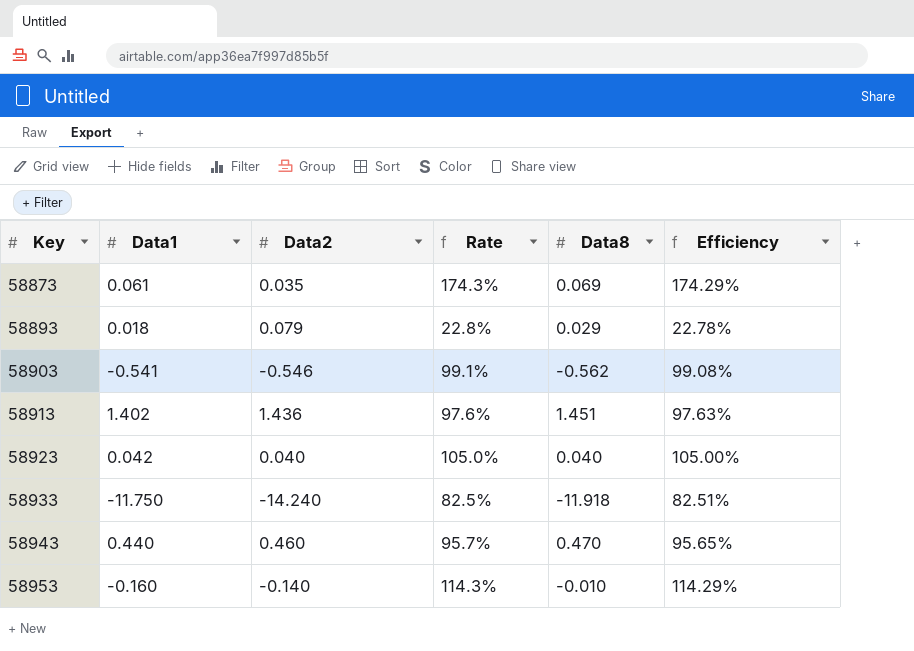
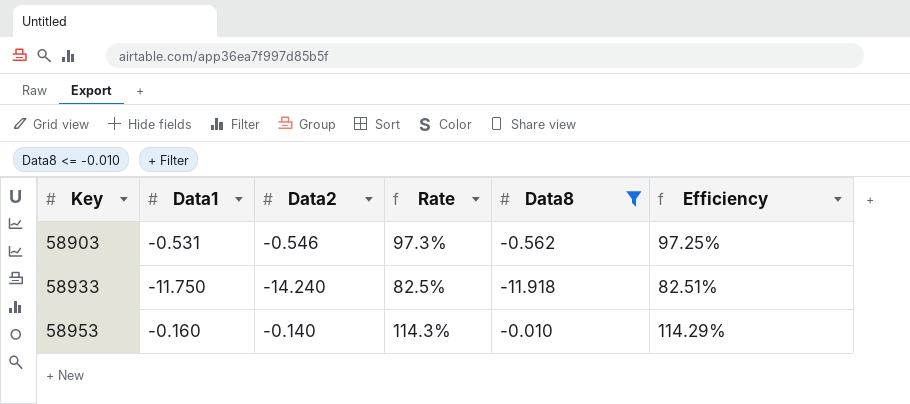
filter: none -> Data8 <= -0.010
58903 | Data1: -0.541 -> -0.531
58903 | Rate: 99.1% -> 97.3%
58903 | Efficiency: 99.08% -> 97.25%

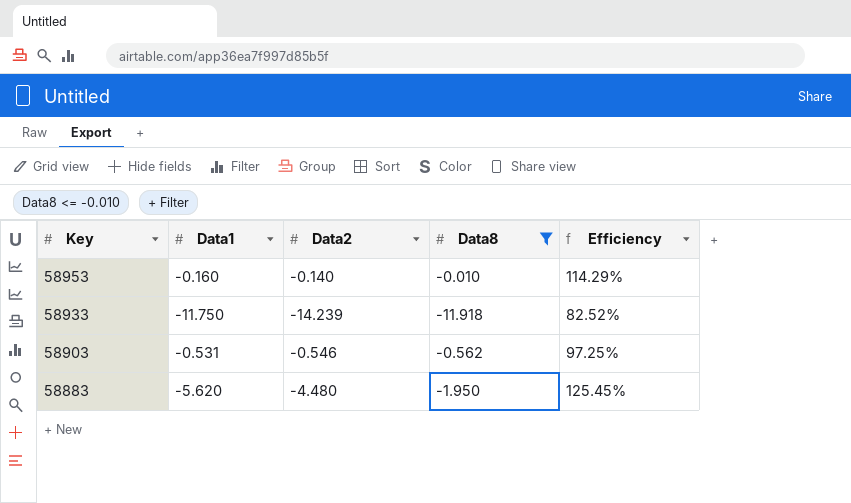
row order: Key ascending -> Key descending
column Rate | formula: [Data1] / [Data2] -> none
58933 | Data2: -14.240 -> -14.239
58933 | Efficiency: 82.51% -> 82.52%
row 58883: none -> -5.620 | -4.480 | -1.950 | 125.45%

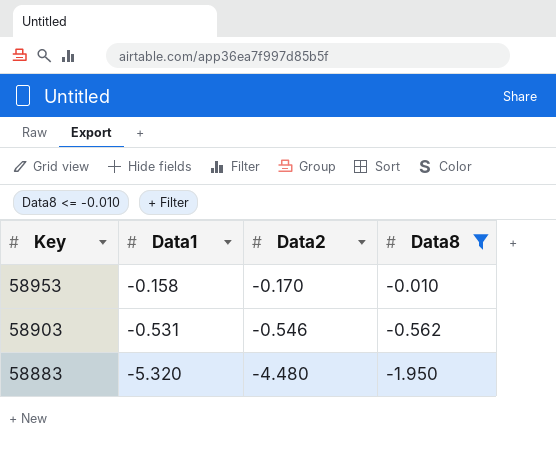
column Efficiency | formula: [Data1] / [Data2] -> none
row 58933: -11.750 | -14.239 | -11.918 | 82.52% -> none
58953 | Data1: -0.160 -> -0.158
58953 | Data2: -0.140 -> -0.170
58883 | Data1: -5.620 -> -5.320

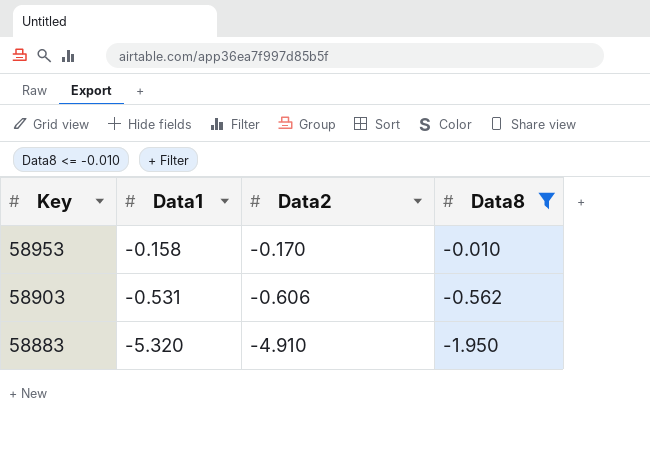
58903 | Data2: -0.546 -> -0.606
58883 | Data2: -4.480 -> -4.910

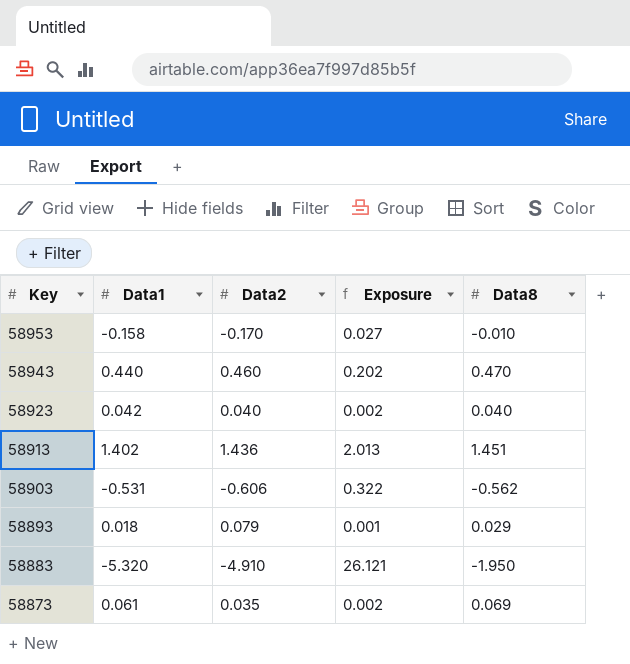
filter: Data8 <= -0.010 -> none
column Exposure | formula: none -> [Data1] * [Data2]

